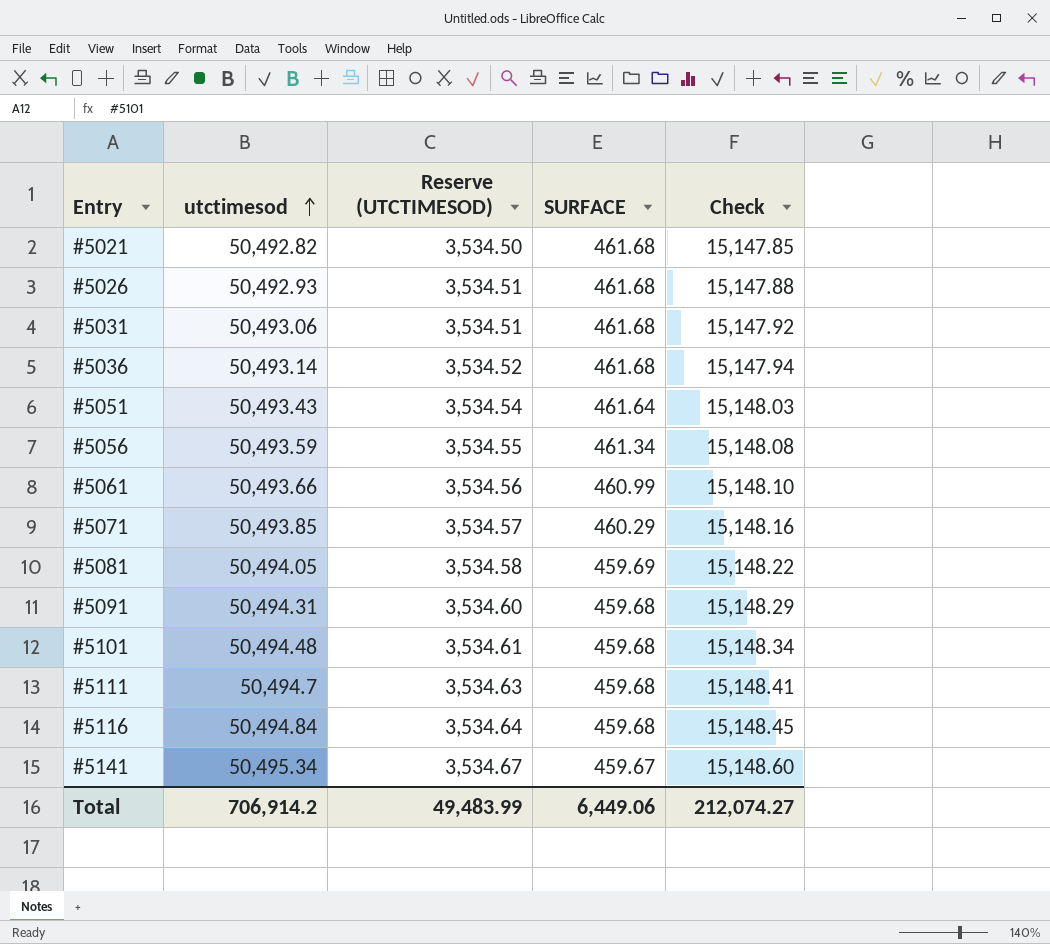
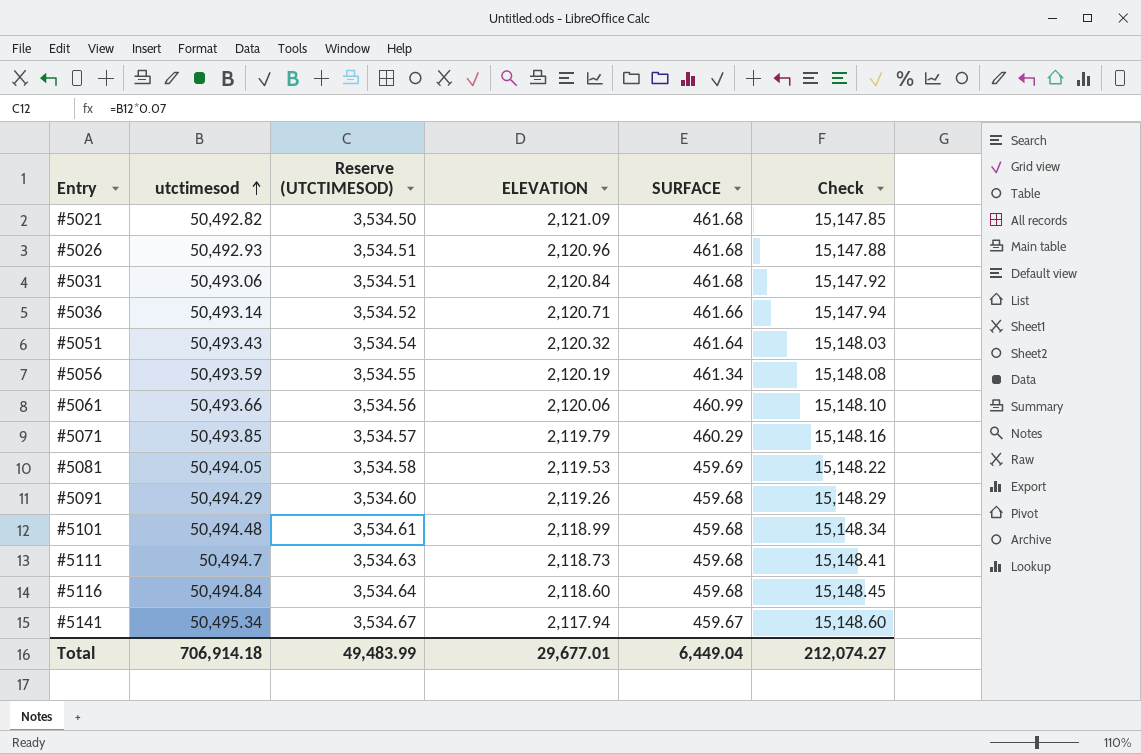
column ELEVATION | position: none -> 4
#5036 | SURFACE: 461.68 -> 461.66
#5091 | utctimesod: 50,494.31 -> 50,494.29
Total | utctimesod: 706,914.2 -> 706,914.18
Total | SURFACE: 6,449.06 -> 6,449.04

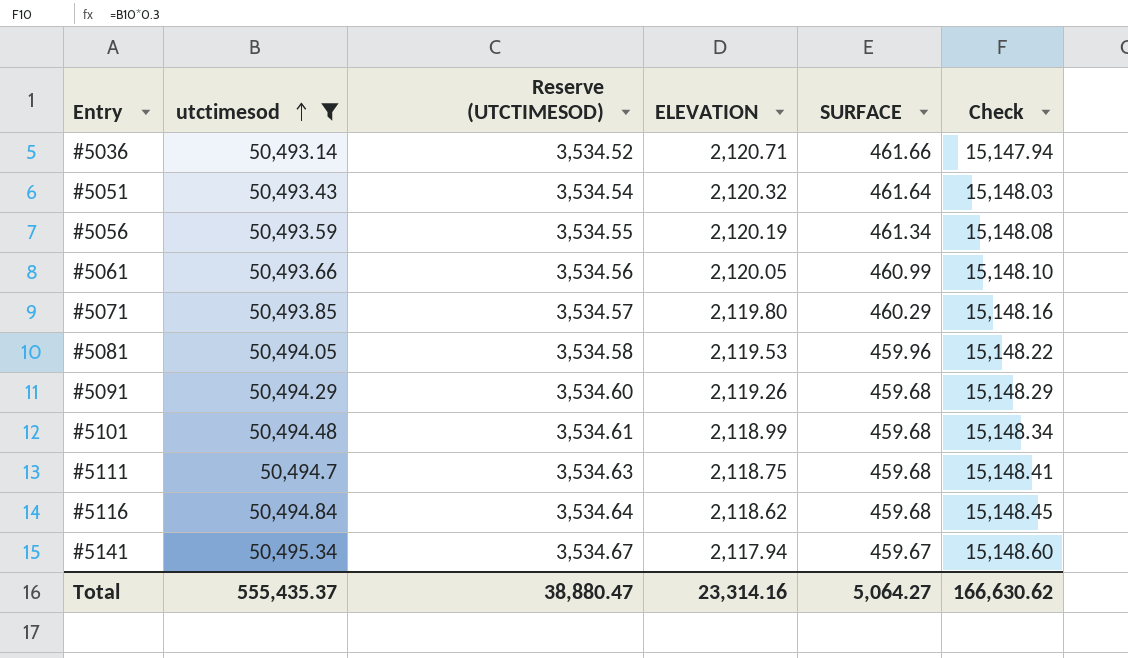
filter: none -> utctimesod >= 50,493.14
#5061 | ELEVATION: 2,120.06 -> 2,120.05
#5071 | ELEVATION: 2,119.79 -> 2,119.80
#5081 | SURFACE: 459.69 -> 459.96
#5111 | ELEVATION: 2,118.73 -> 2,118.75
#5116 | ELEVATION: 2,118.60 -> 2,118.62
Total | utctimesod: 706,914.18 -> 555,435.37
Total | Reserve (UTCTIMESOD): 49,483.99 -> 38,880.47
Total | ELEVATION: 29,677.01 -> 23,314.16
Total | SURFACE: 6,449.04 -> 5,064.27
Total | Check: 212,074.27 -> 166,630.62

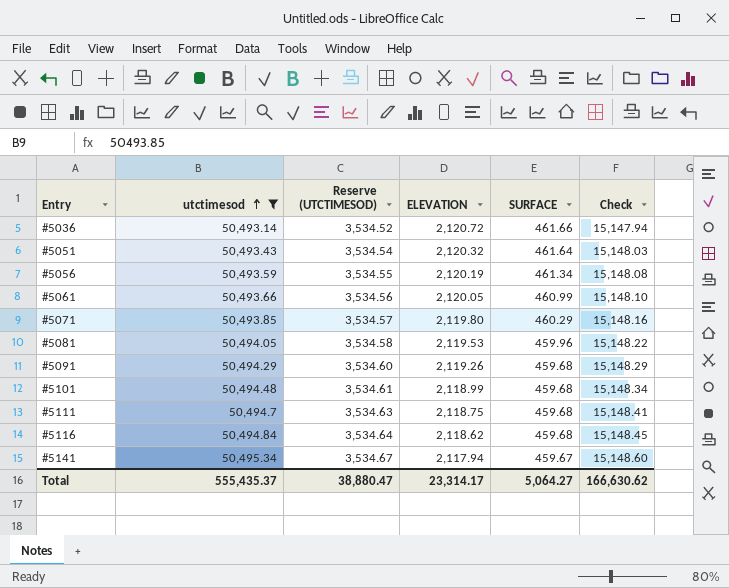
#5036 | ELEVATION: 2,120.71 -> 2,120.72
Total | ELEVATION: 23,314.16 -> 23,314.17

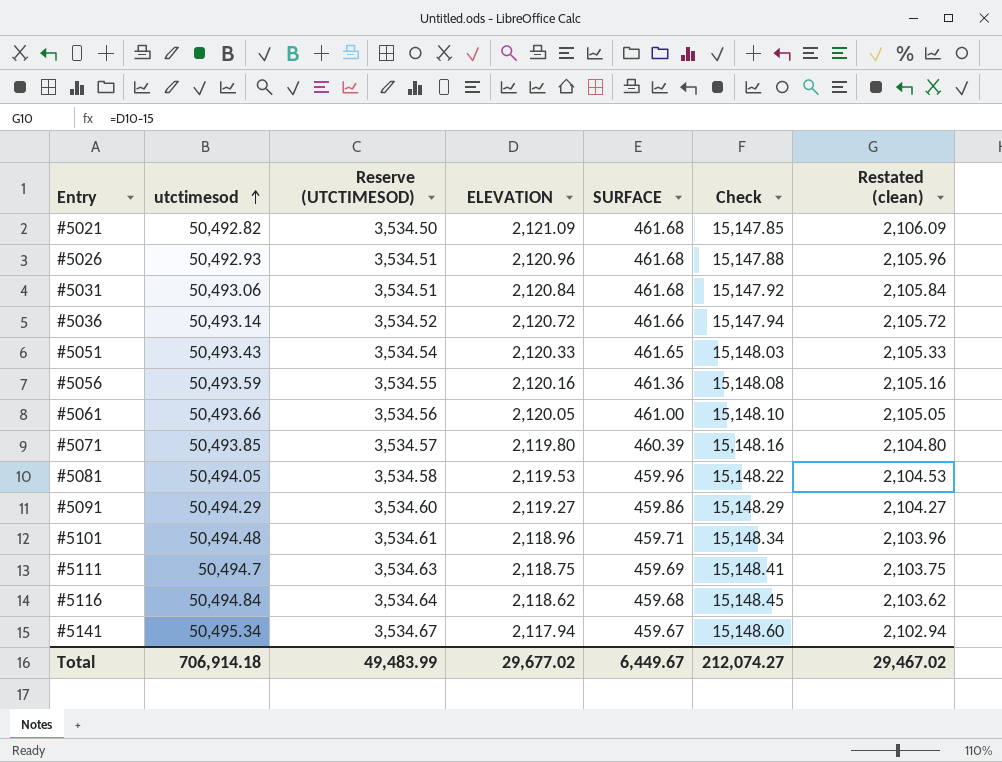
filter: utctimesod >= 50,493.14 -> none
column Restated (clean) | formula: none -> [ELEVATION] - 15
#5051 | ELEVATION: 2,120.32 -> 2,120.33
#5051 | SURFACE: 461.64 -> 461.65
#5056 | ELEVATION: 2,120.19 -> 2,120.16
#5056 | SURFACE: 461.34 -> 461.36
#5061 | SURFACE: 460.99 -> 461.00
#5071 | SURFACE: 460.29 -> 460.39
#5091 | ELEVATION: 2,119.26 -> 2,119.27
#5091 | SURFACE: 459.68 -> 459.86
#5101 | ELEVATION: 2,118.99 -> 2,118.96
#5101 | SURFACE: 459.68 -> 459.71
#5111 | SURFACE: 459.68 -> 459.69
Total | utctimesod: 555,435.37 -> 706,914.18
Total | Reserve (UTCTIMESOD): 38,880.47 -> 49,483.99
Total | ELEVATION: 23,314.17 -> 29,677.02
Total | SURFACE: 5,064.27 -> 6,449.67
Total | Check: 166,630.62 -> 212,074.27

